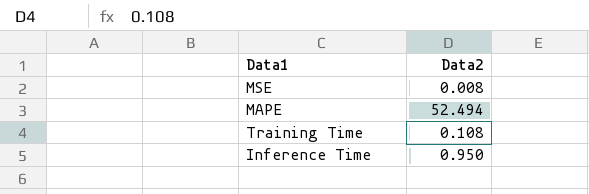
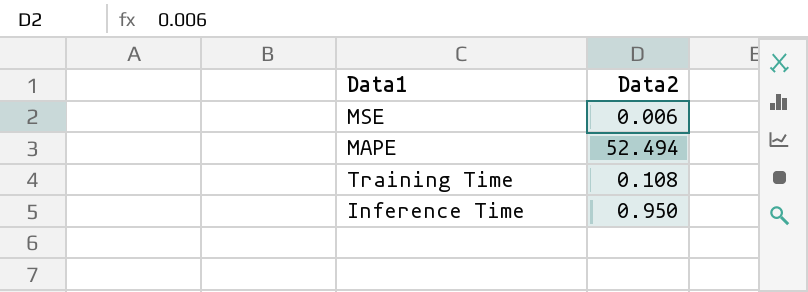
MSE | Data2: 0.008 -> 0.006

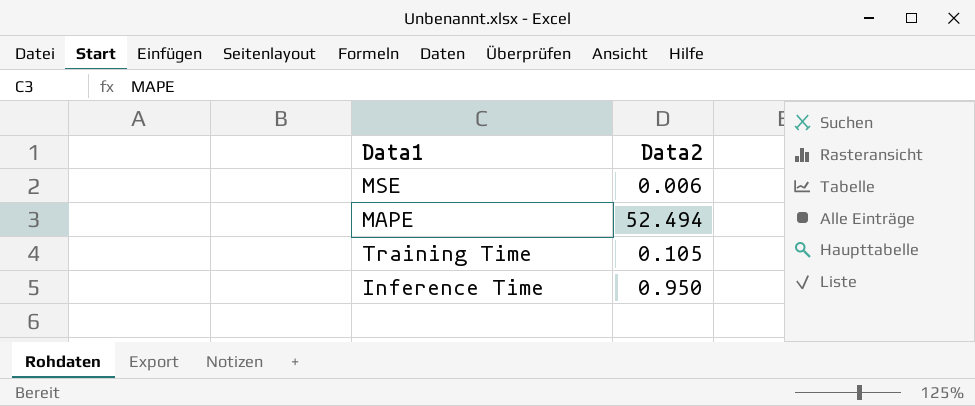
Training Time | Data2: 0.108 -> 0.105

